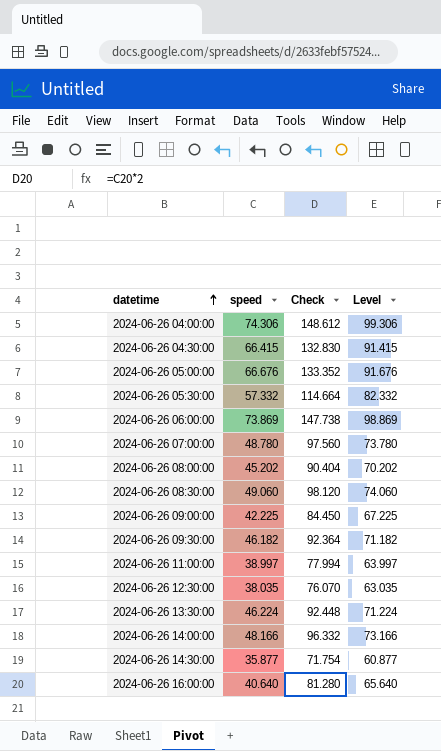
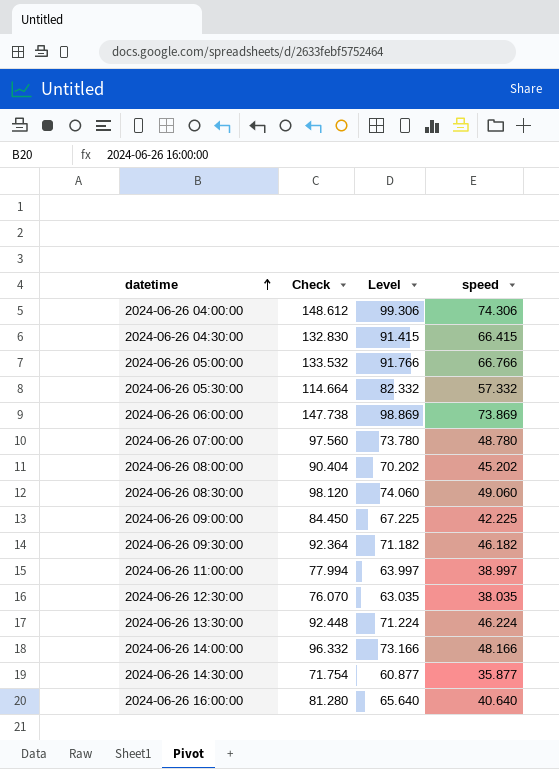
column speed | position: 2 -> 4
2024-06-26 05:00:00 | Check: 133.352 -> 133.532
2024-06-26 05:00:00 | Level: 91.676 -> 91.766
2024-06-26 05:00:00 | speed: 66.676 -> 66.766

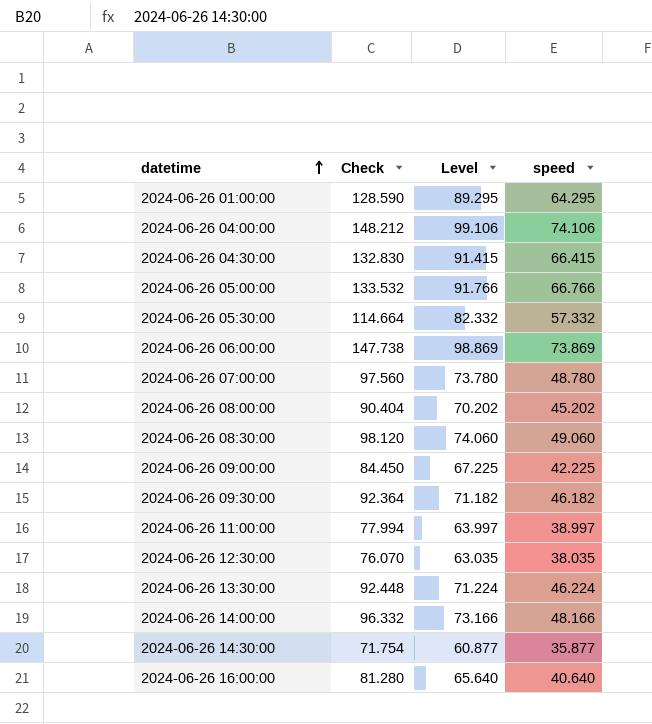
row 2024-06-26 01:00:00: none -> 128.590 | 89.295 | 64.295
2024-06-26 04:00:00 | Check: 148.612 -> 148.212
2024-06-26 04:00:00 | Level: 99.306 -> 99.106
2024-06-26 04:00:00 | speed: 74.306 -> 74.106

